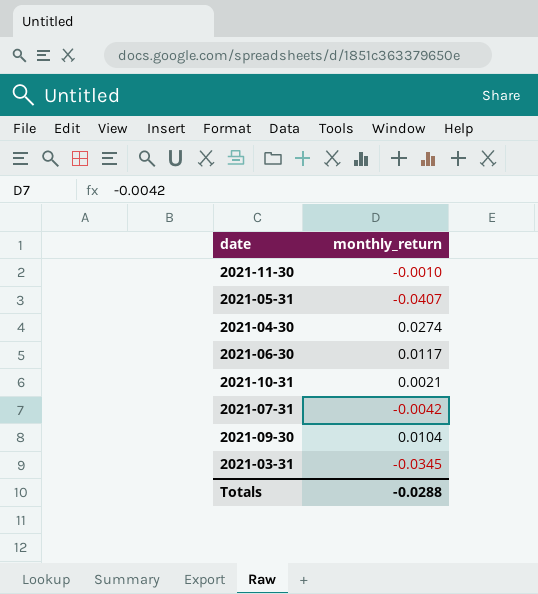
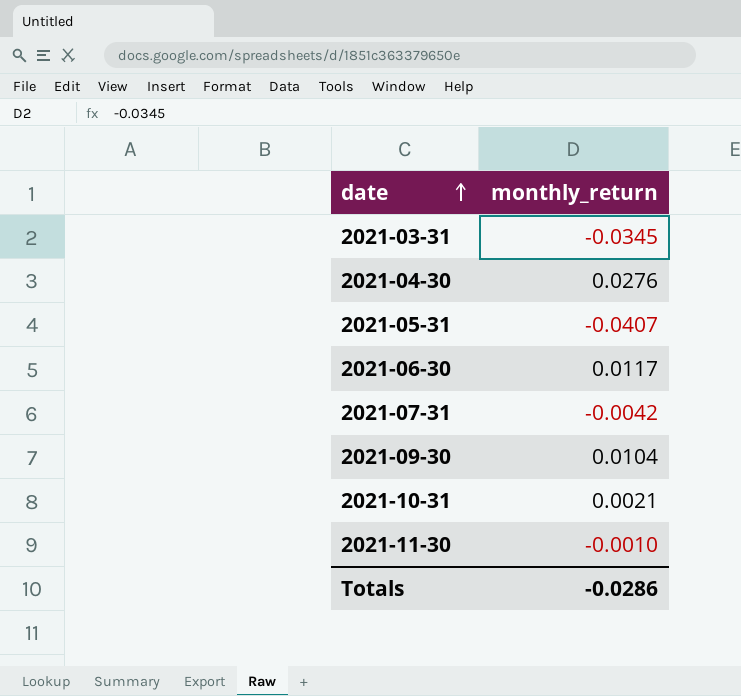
row order: none -> date ascending
2021-04-30 | monthly_return: 0.0274 -> 0.0276
Totals | monthly_return: -0.0288 -> -0.0286

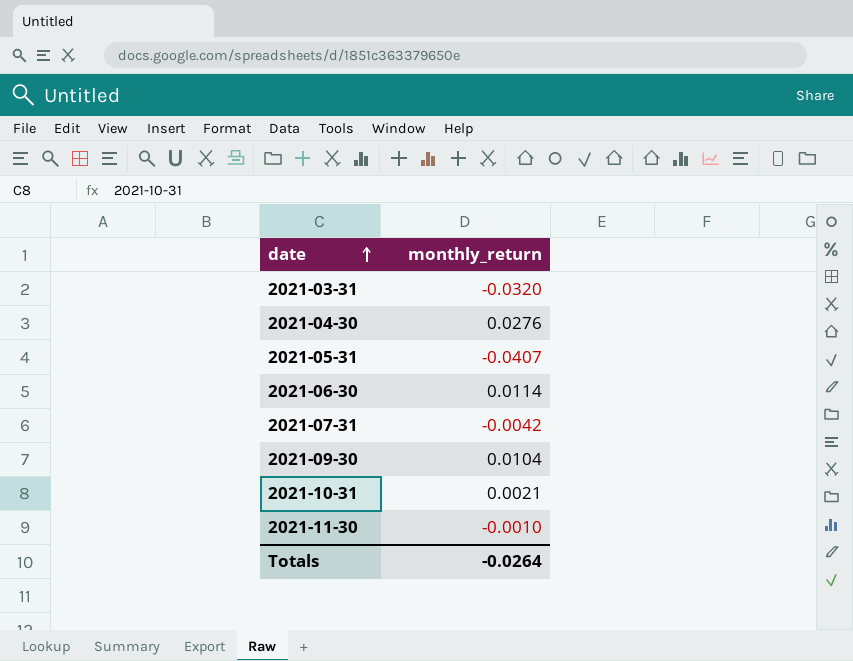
2021-03-31 | monthly_return: -0.0345 -> -0.0320
2021-06-30 | monthly_return: 0.0117 -> 0.0114
Totals | monthly_return: -0.0286 -> -0.0264

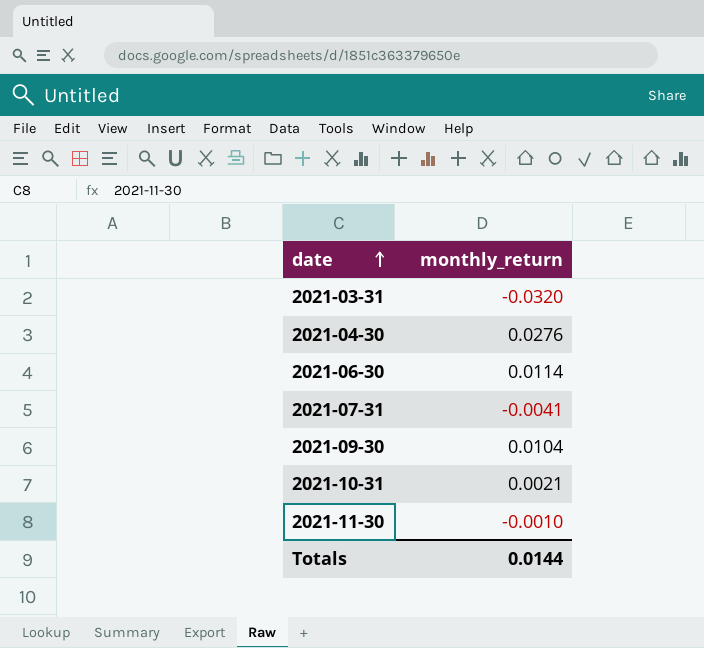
row 2021-05-31: -0.0407 -> none
2021-07-31 | monthly_return: -0.0042 -> -0.0041
Totals | monthly_return: -0.0264 -> 0.0144

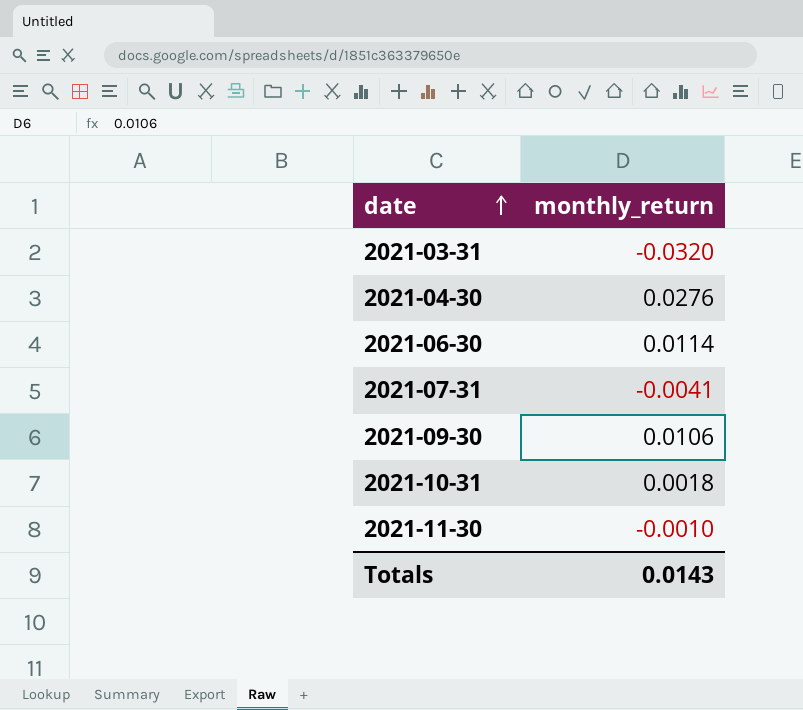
2021-09-30 | monthly_return: 0.0104 -> 0.0106
2021-10-31 | monthly_return: 0.0021 -> 0.0018
Totals | monthly_return: 0.0144 -> 0.0143

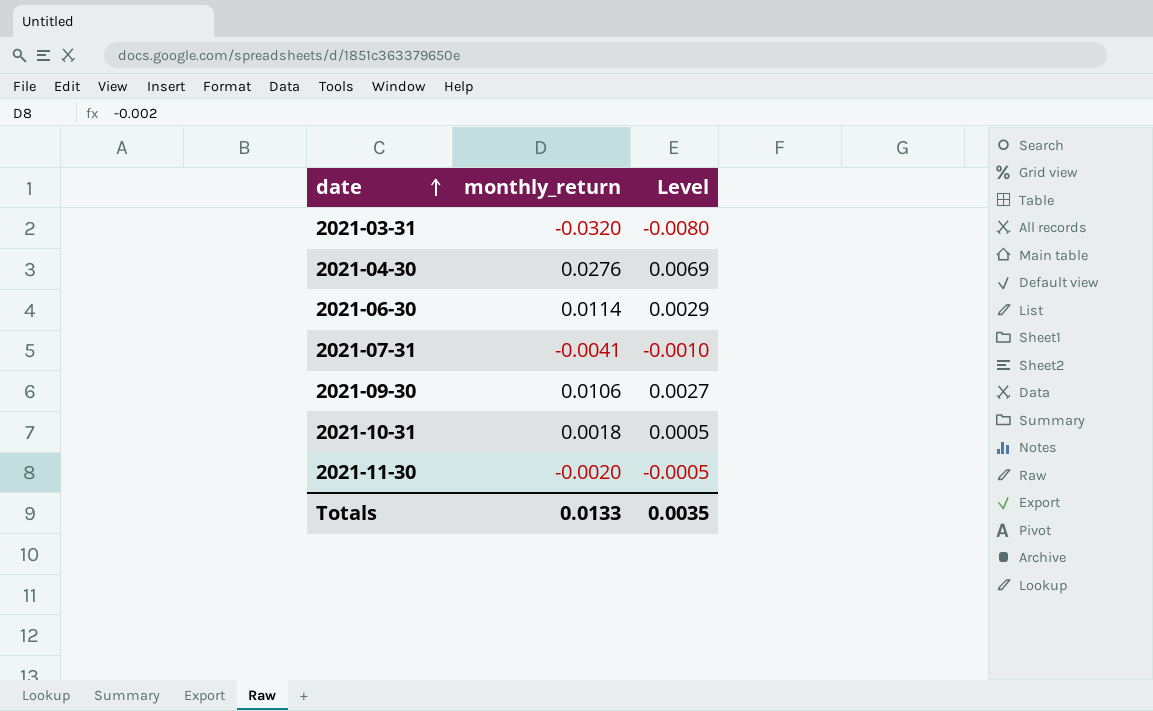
column Level | formula: none -> [monthly_return] * 0.25
2021-11-30 | monthly_return: -0.0010 -> -0.0020
Totals | monthly_return: 0.0143 -> 0.0133

